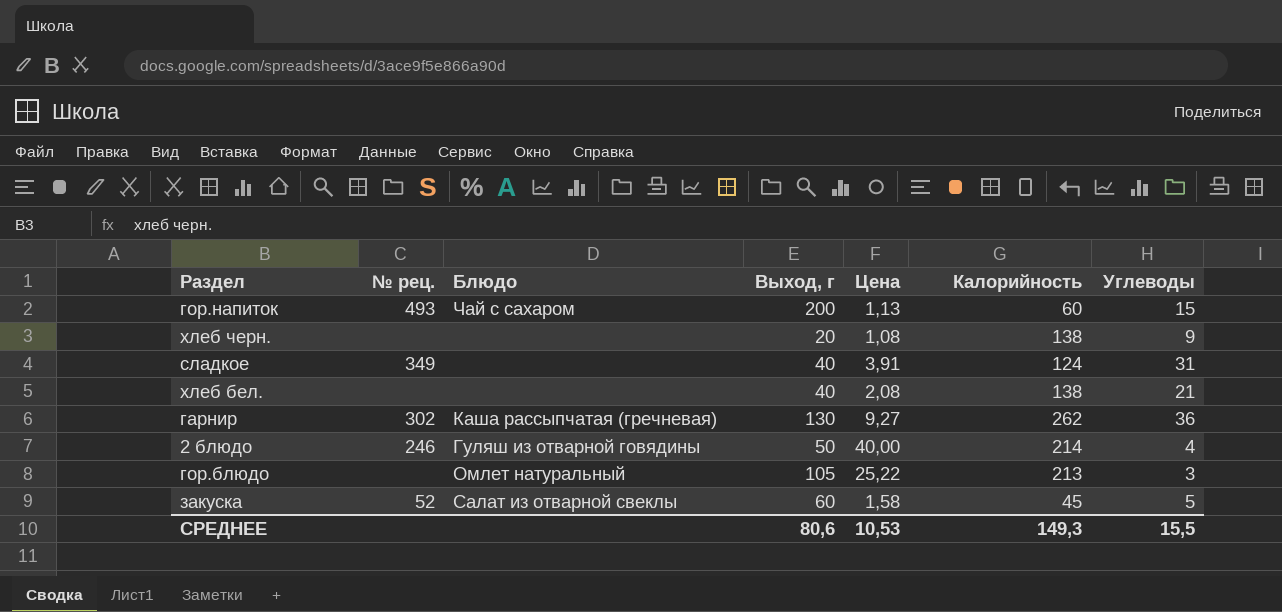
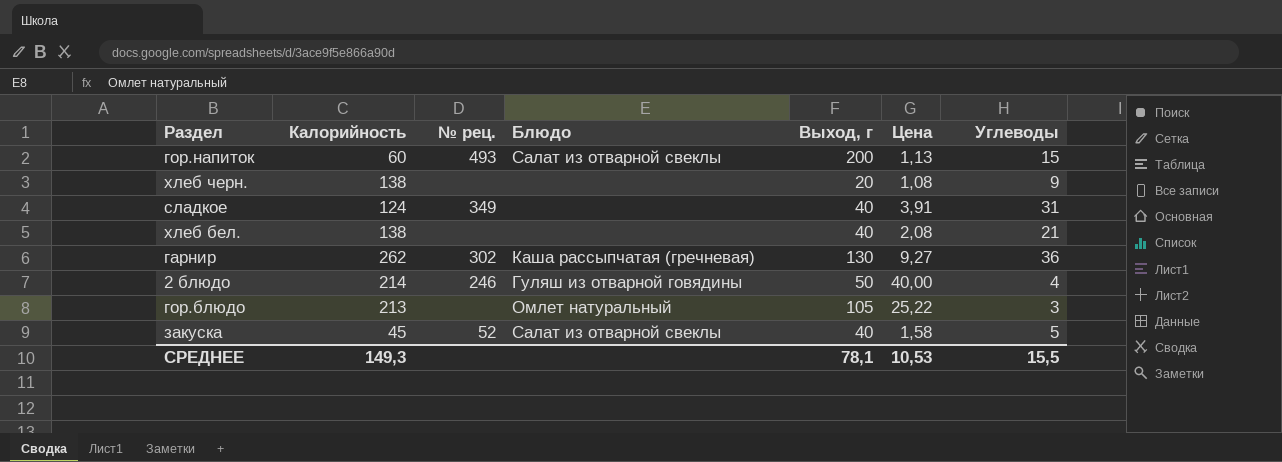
column Калорийность | position: 6 -> 2
гор.напиток | Блюдо: Чай с сахаром -> Салат из отварной свеклы
закуска | Выход, г: 60 -> 40
СРЕДНЕЕ | Выход, г: 80,6 -> 78,1

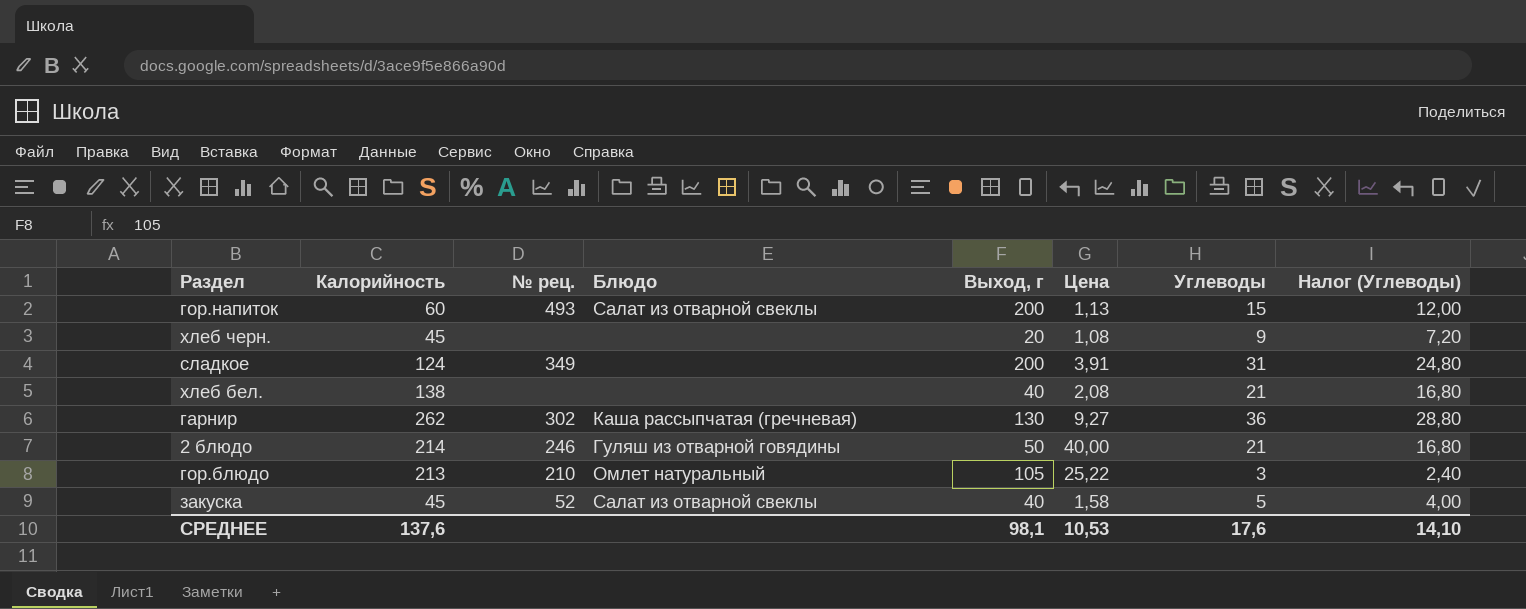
column Налог (Углеводы) | formula: none -> [Углеводы] * 0,8
хлеб черн. | Калорийность: 138 -> 45
сладкое | Выход, г: 40 -> 200
2 блюдо | Углеводы: 4 -> 21
гор.блюдо | № рец.: none -> 210
СРЕДНЕЕ | Калорийность: 149,3 -> 137,6
СРЕДНЕЕ | Выход, г: 78,1 -> 98,1
СРЕДНЕЕ | Углеводы: 15,5 -> 17,6

